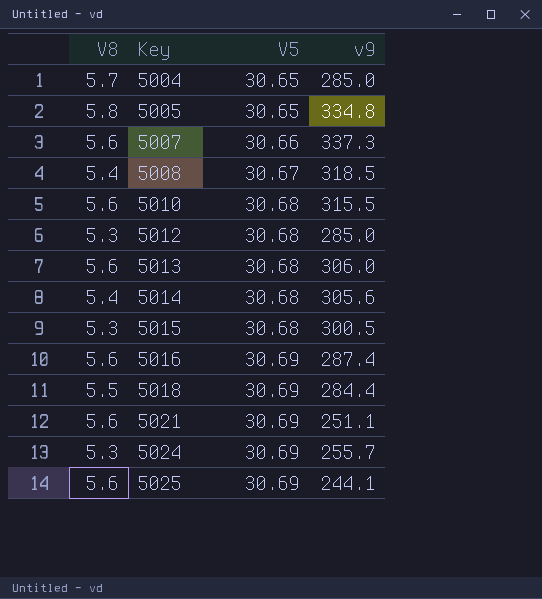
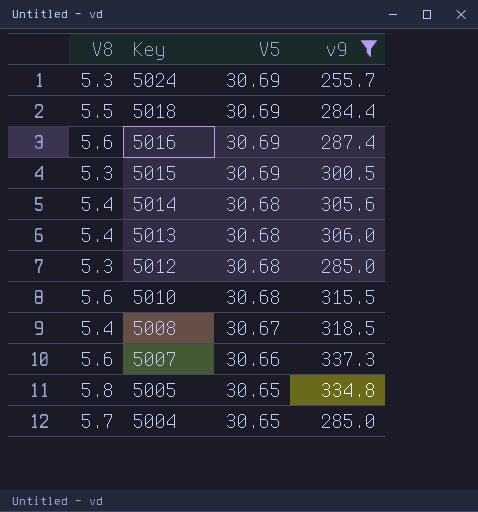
filter: none -> v9 >= 255.7
row order: Key ascending -> Key descending
5015 | V5: 30.68 -> 30.69
5013 | V8: 5.6 -> 5.4

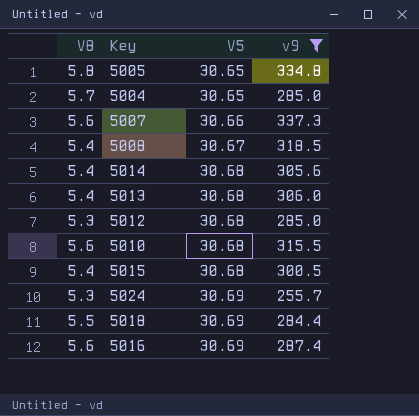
row order: Key descending -> V5 ascending
5015 | V8: 5.3 -> 5.4
5015 | V5: 30.69 -> 30.68

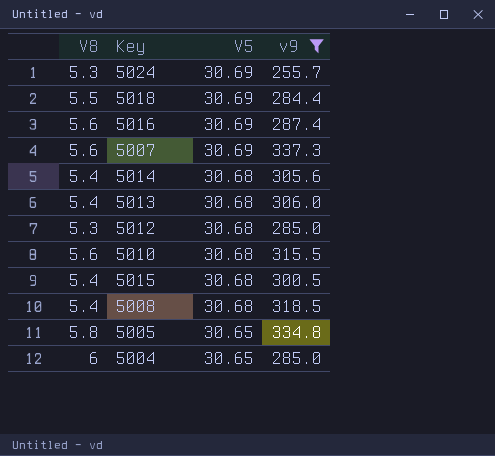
row order: V5 ascending -> V5 descending
5007 | V5: 30.66 -> 30.69
5008 | V5: 30.67 -> 30.68
5004 | V8: 5.7 -> 6

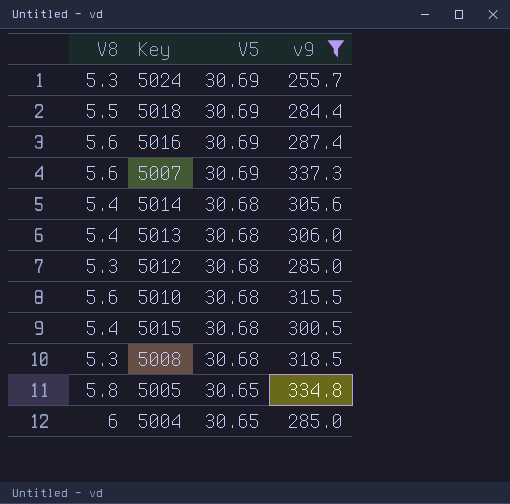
5008 | V8: 5.4 -> 5.3

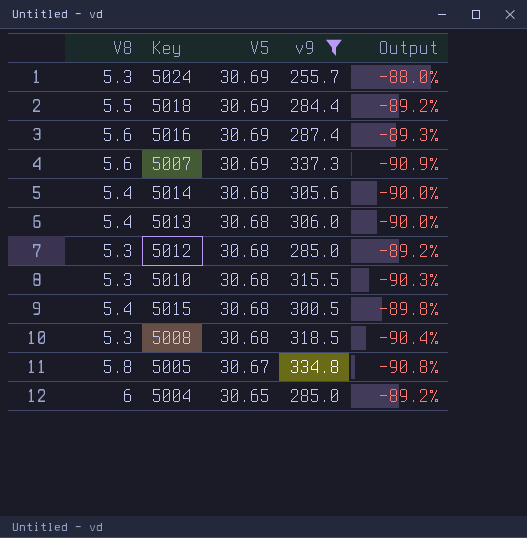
column Output | formula: none -> ([V5] - [v9]) / [v9]
5010 | V8: 5.6 -> 5.3
5005 | V5: 30.65 -> 30.67

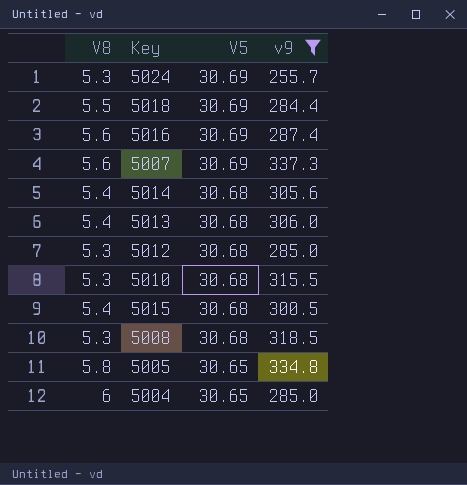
column Output | formula: ([V5] - [v9]) / [v9] -> none
5005 | V5: 30.67 -> 30.65

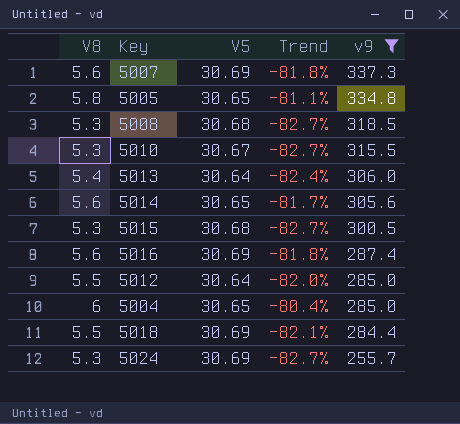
row order: V5 descending -> v9 descending
column Trend | formula: none -> ([V8] - [V5]) / [V5]
5010 | V5: 30.68 -> 30.67
5013 | V5: 30.68 -> 30.64
5014 | V8: 5.4 -> 5.6
5014 | V5: 30.68 -> 30.65
5015 | V8: 5.4 -> 5.3
5012 | V8: 5.3 -> 5.5
5012 | V5: 30.68 -> 30.64

